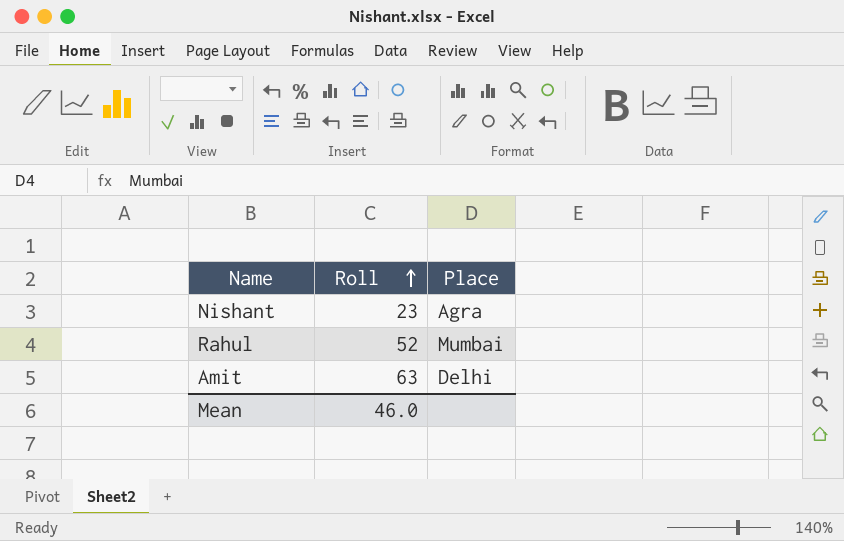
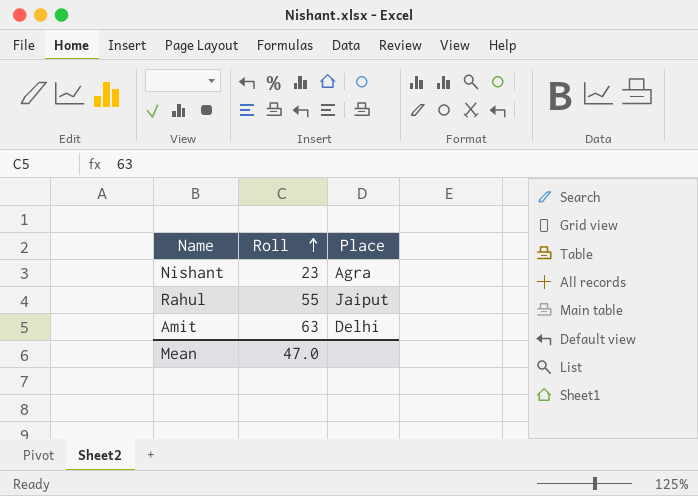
Rahul | Roll: 52 -> 55
Rahul | Place: Mumbai -> Jaiput
Mean | Roll: 46.0 -> 47.0

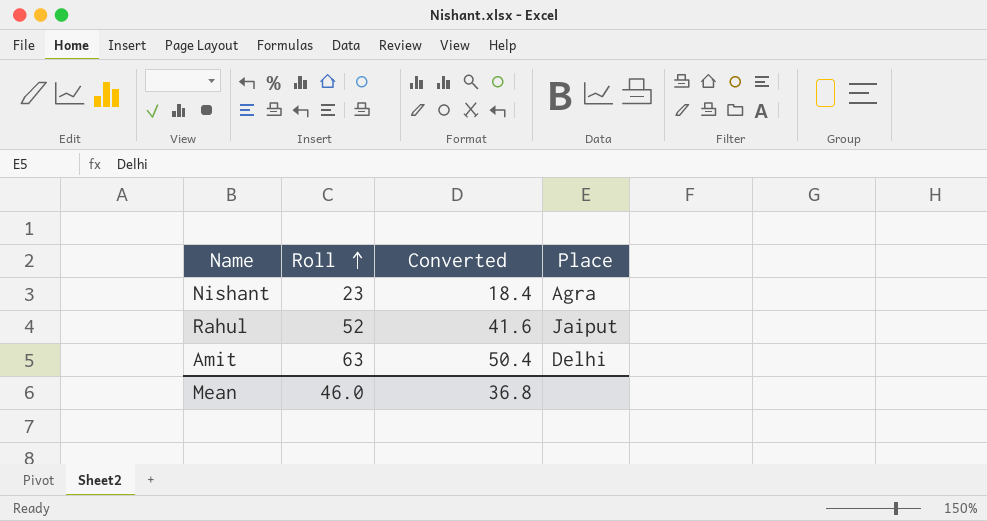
column Converted | formula: none -> [Roll] * 0.8
Rahul | Roll: 55 -> 52
Mean | Roll: 47.0 -> 46.0

